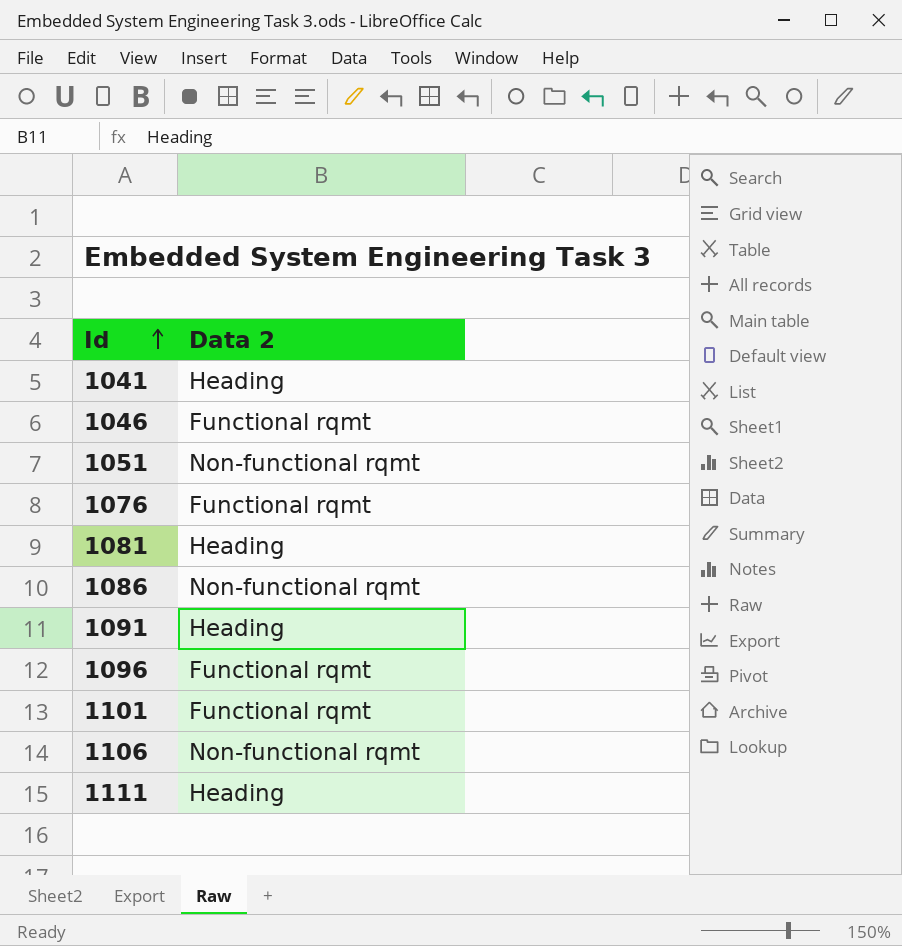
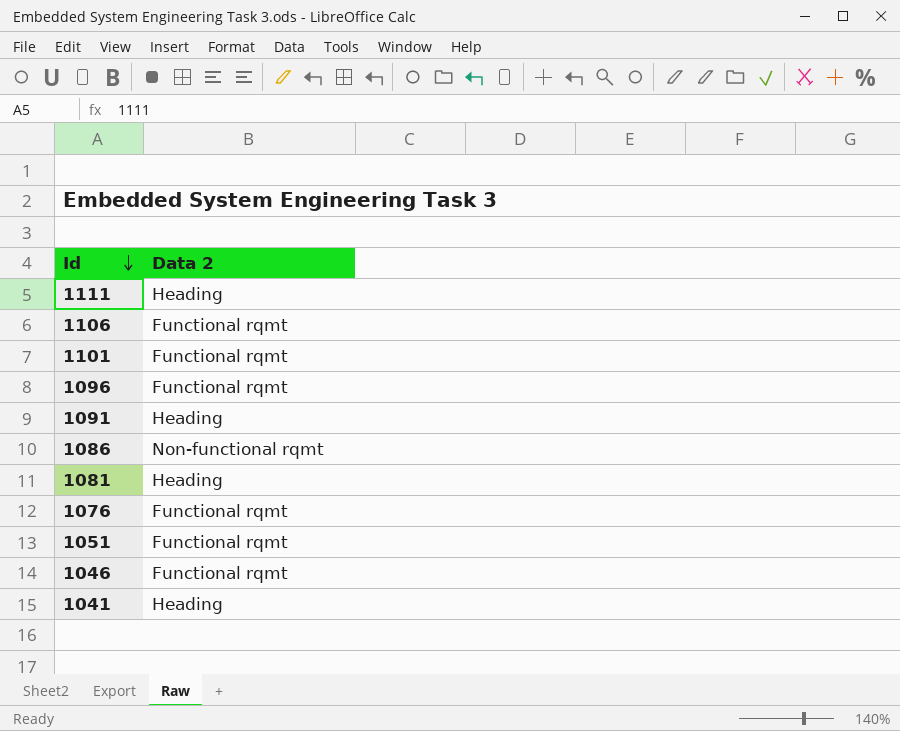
row order: Id ascending -> Id descending
1106 | Data 2: Non-functional rqmt -> Functional rqmt
1051 | Data 2: Non-functional rqmt -> Functional rqmt

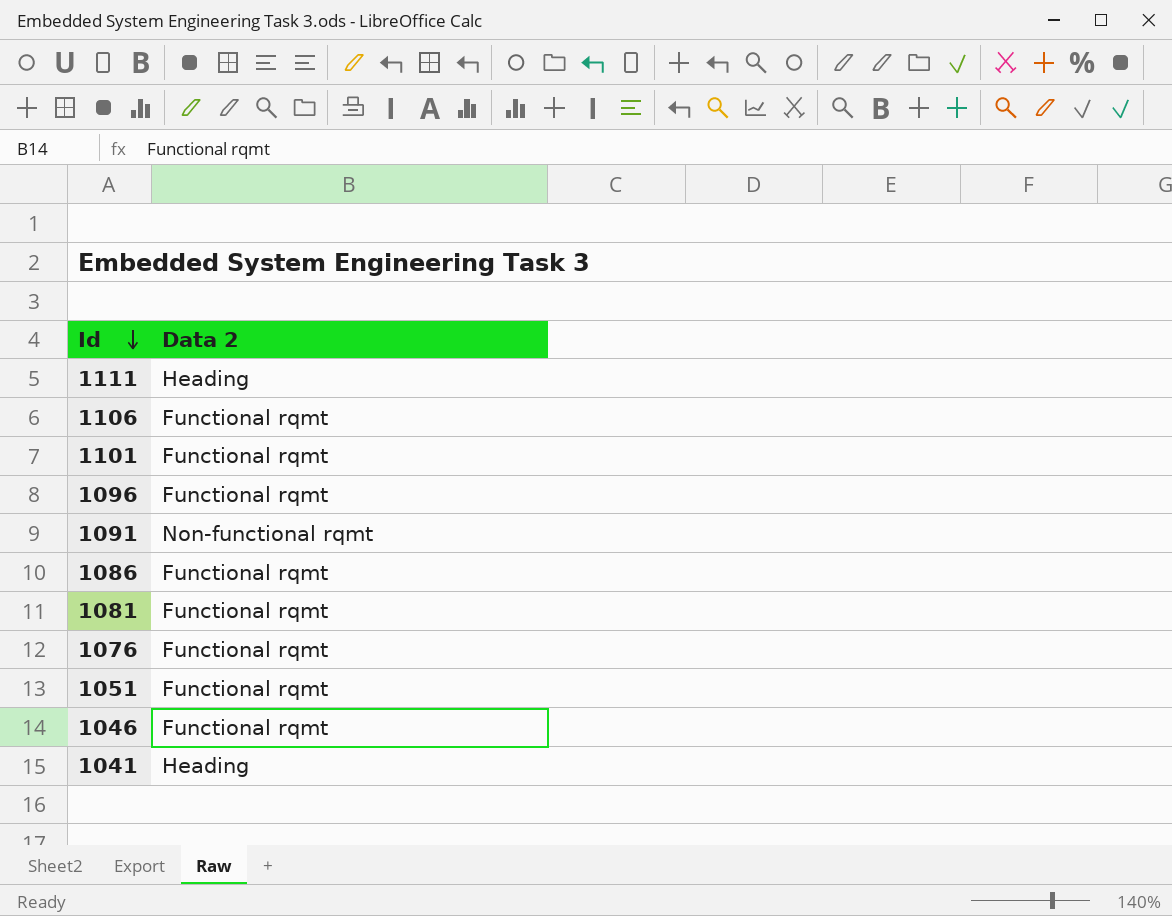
1091 | Data 2: Heading -> Non-functional rqmt
1086 | Data 2: Non-functional rqmt -> Functional rqmt
1081 | Data 2: Heading -> Functional rqmt

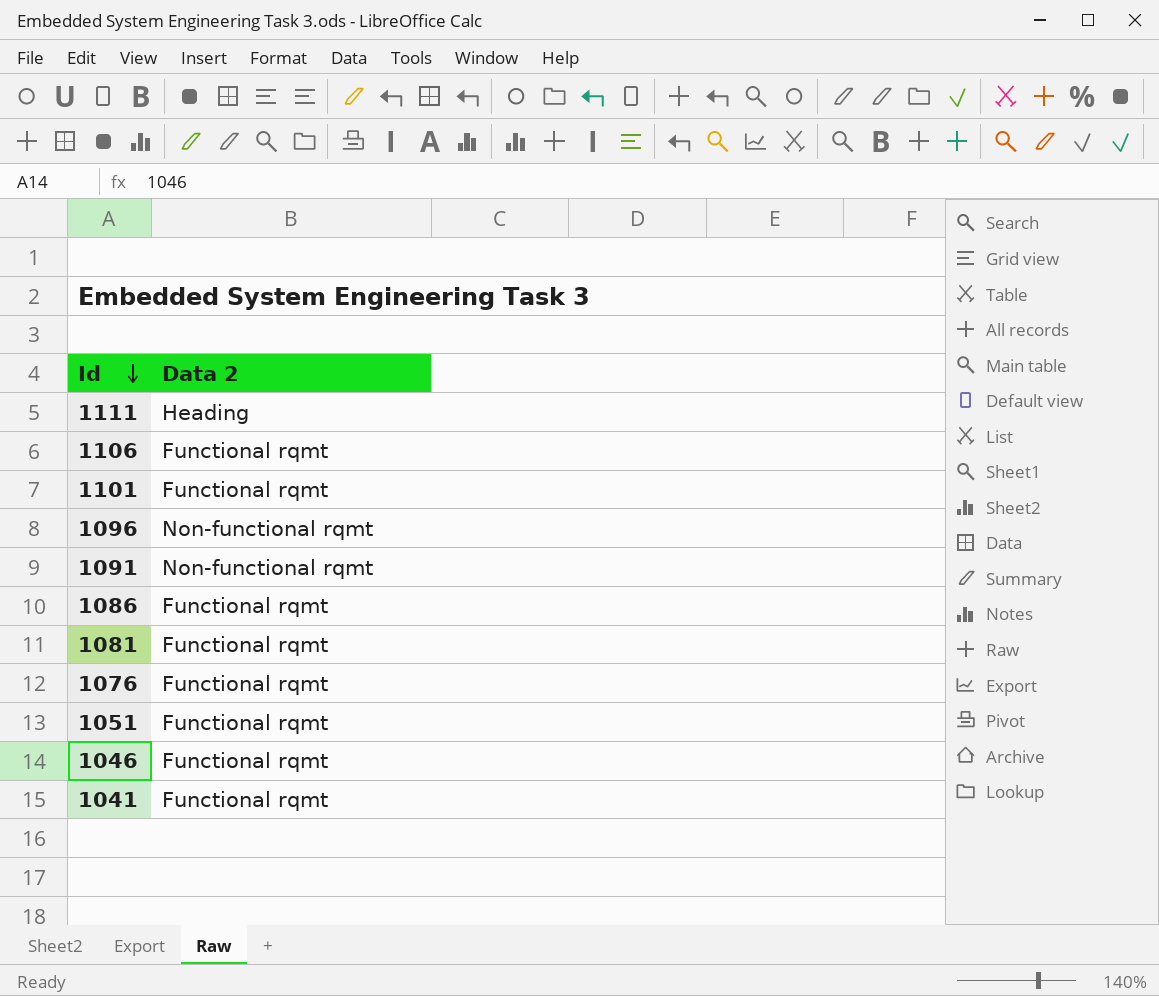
1096 | Data 2: Functional rqmt -> Non-functional rqmt
1041 | Data 2: Heading -> Functional rqmt

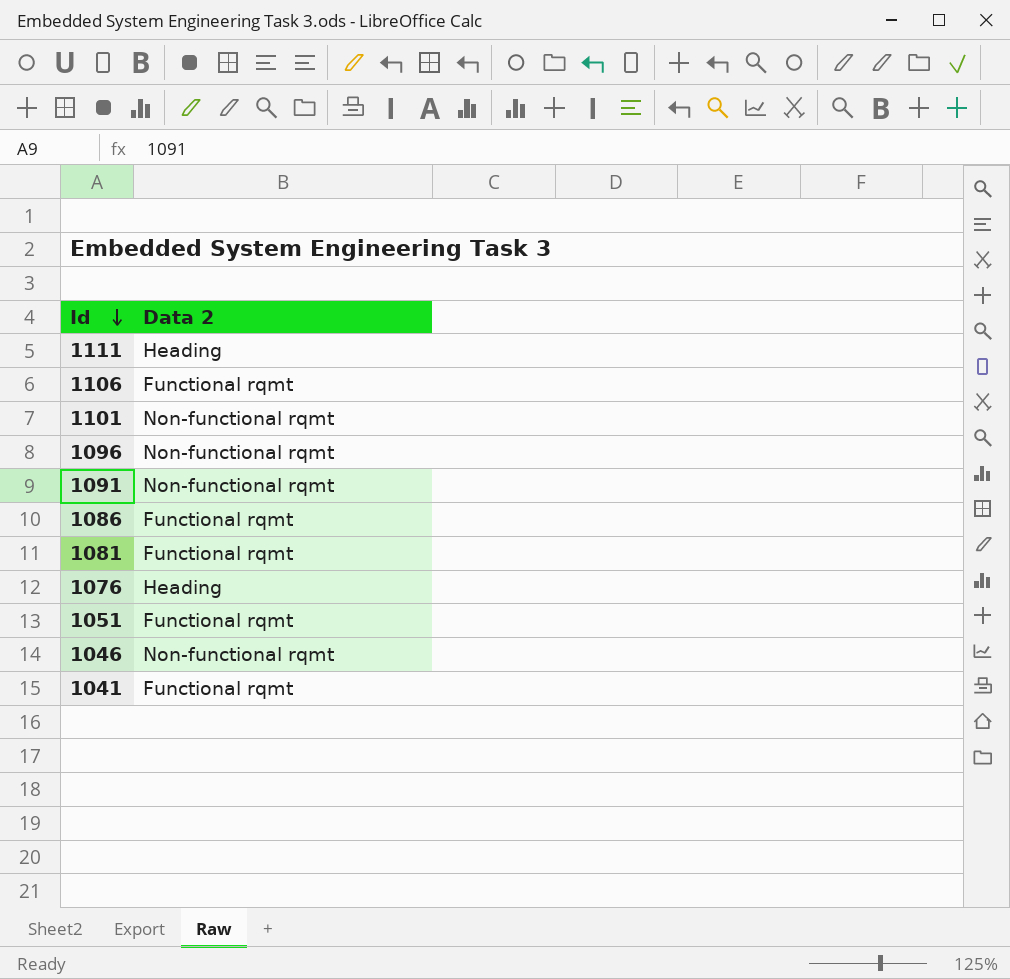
1101 | Data 2: Functional rqmt -> Non-functional rqmt
1076 | Data 2: Functional rqmt -> Heading
1046 | Data 2: Functional rqmt -> Non-functional rqmt

